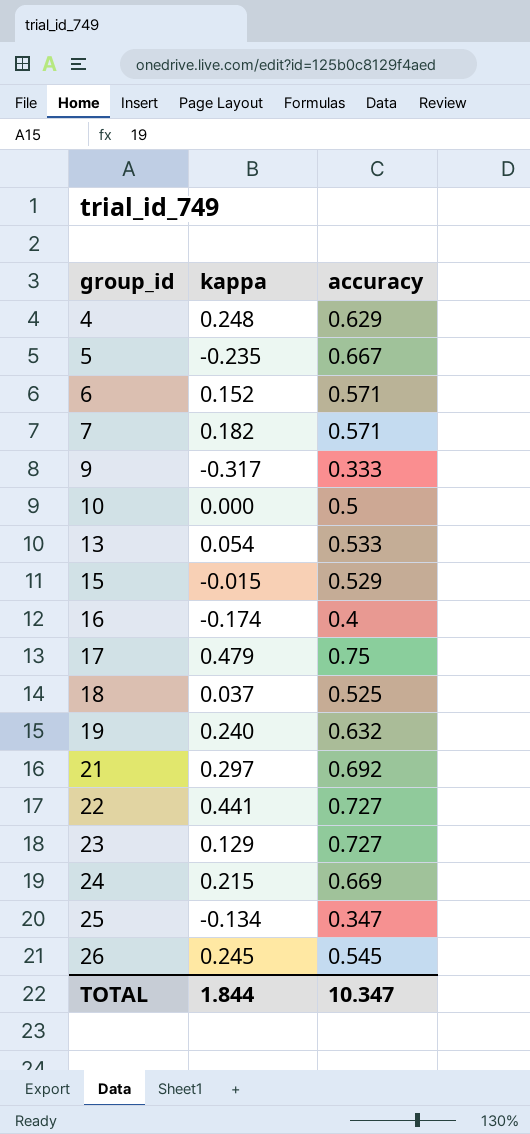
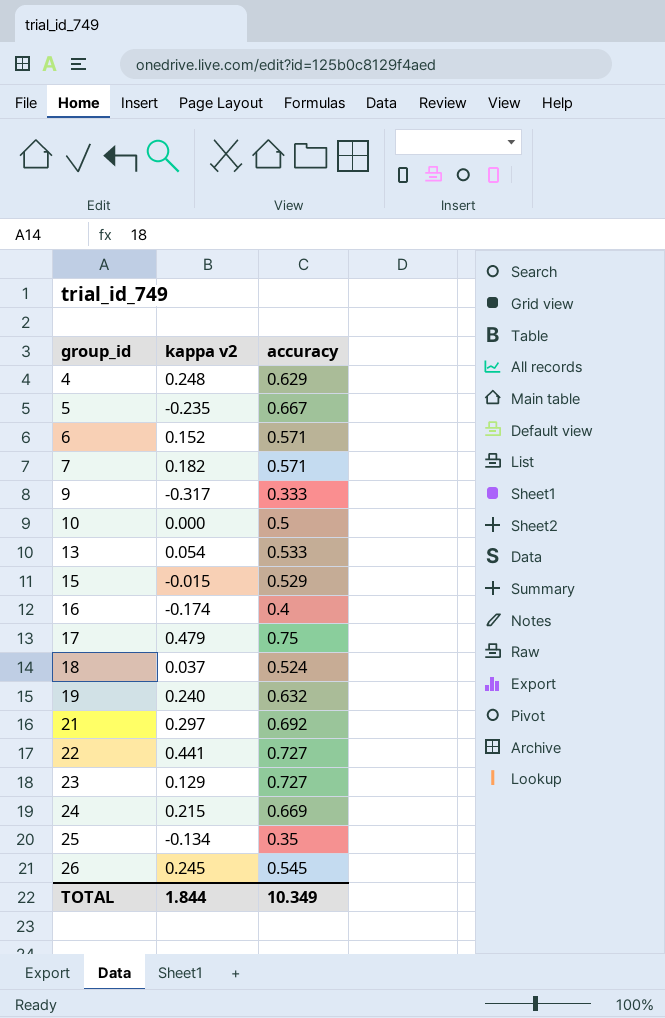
column name: kappa -> kappa v2
18 | accuracy: 0.525 -> 0.524
25 | accuracy: 0.347 -> 0.35
TOTAL | accuracy: 10.347 -> 10.349

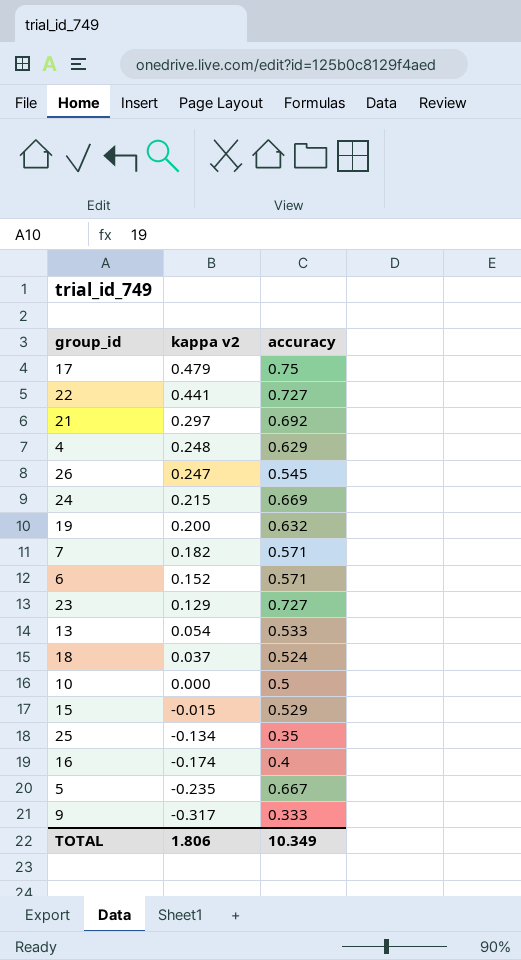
row order: group_id ascending -> kappa v2 descending
26 | kappa v2: 0.245 -> 0.247
19 | kappa v2: 0.240 -> 0.200
TOTAL | kappa v2: 1.844 -> 1.806

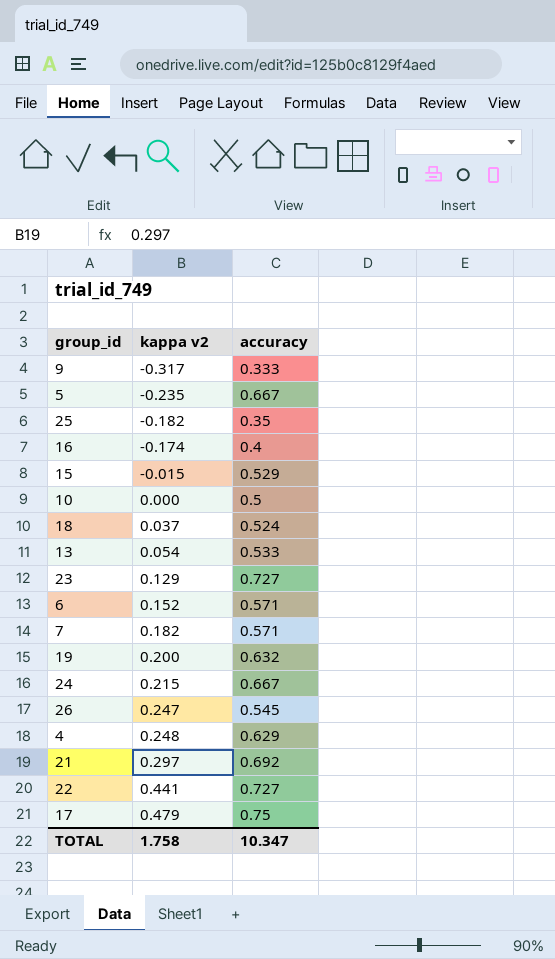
row order: kappa v2 descending -> kappa v2 ascending
25 | kappa v2: -0.134 -> -0.182
24 | accuracy: 0.669 -> 0.667
TOTAL | kappa v2: 1.806 -> 1.758
TOTAL | accuracy: 10.349 -> 10.347

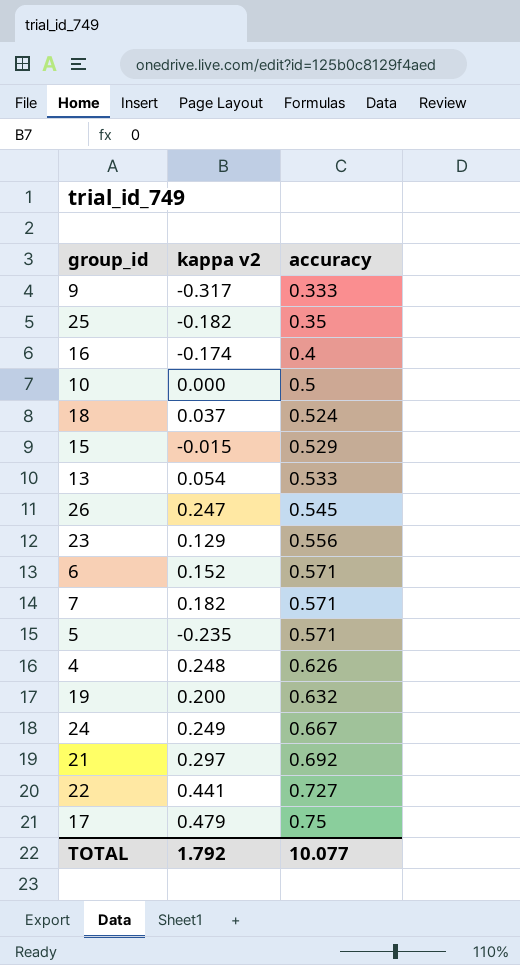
row order: kappa v2 ascending -> accuracy ascending
23 | accuracy: 0.727 -> 0.556
5 | accuracy: 0.667 -> 0.571
4 | accuracy: 0.629 -> 0.626
24 | kappa v2: 0.215 -> 0.249
TOTAL | kappa v2: 1.758 -> 1.792
TOTAL | accuracy: 10.347 -> 10.077

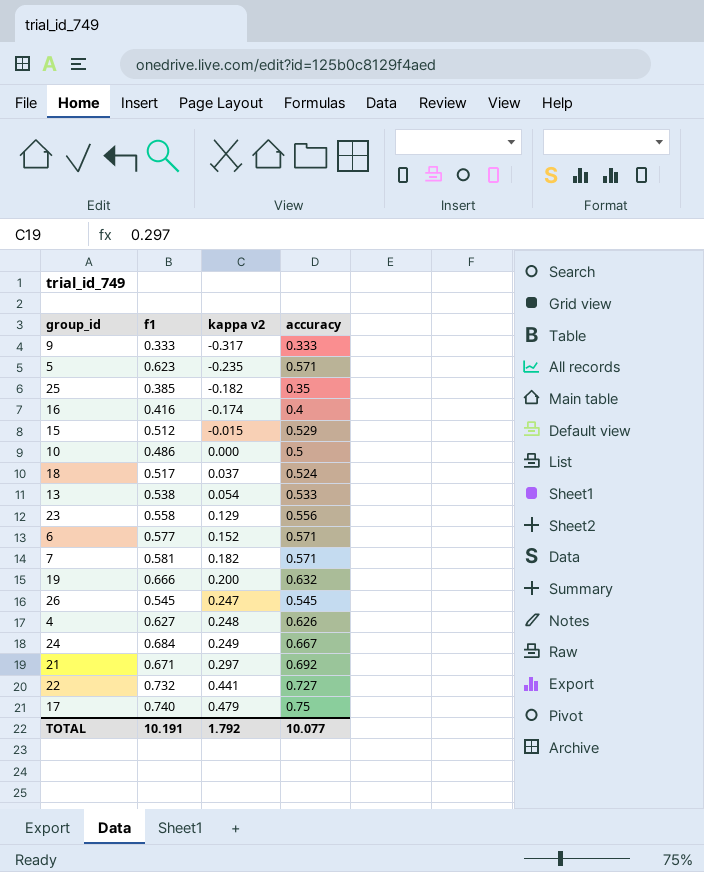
row order: accuracy ascending -> kappa v2 ascending
column f1 | position: none -> 2

